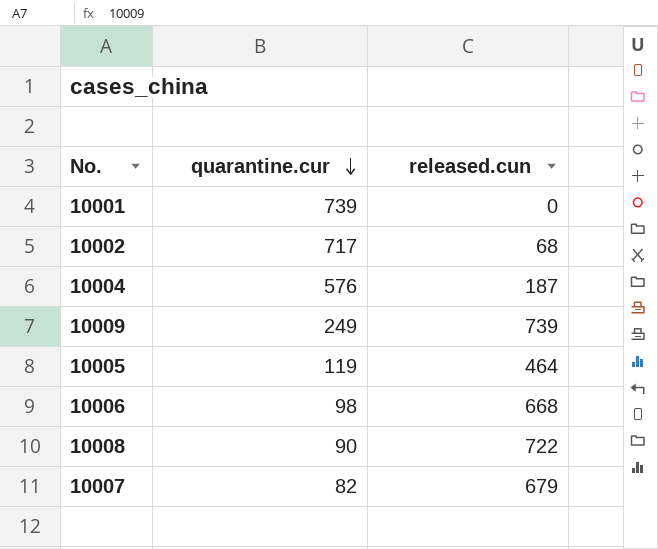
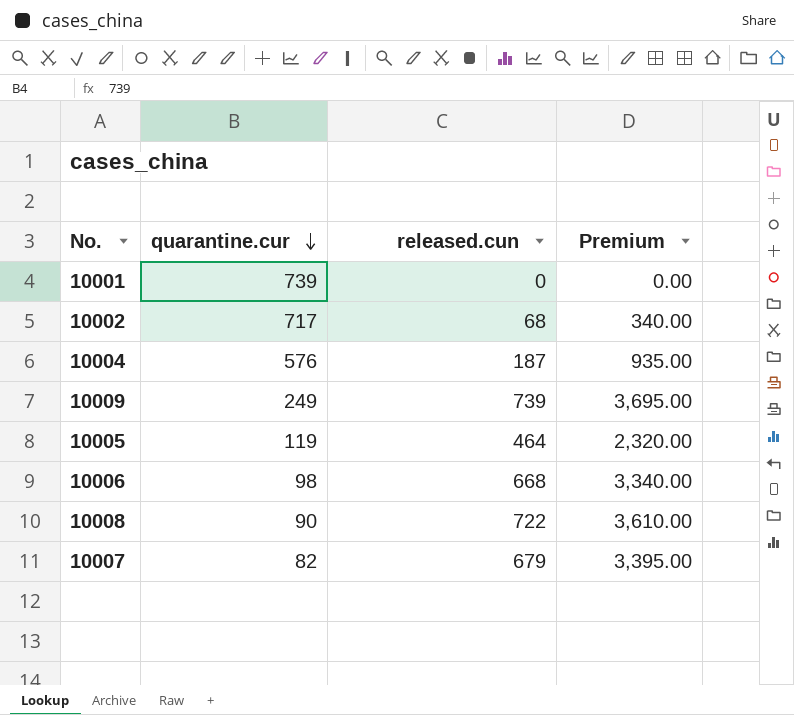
column Premium | formula: none -> [released.cun] * 5

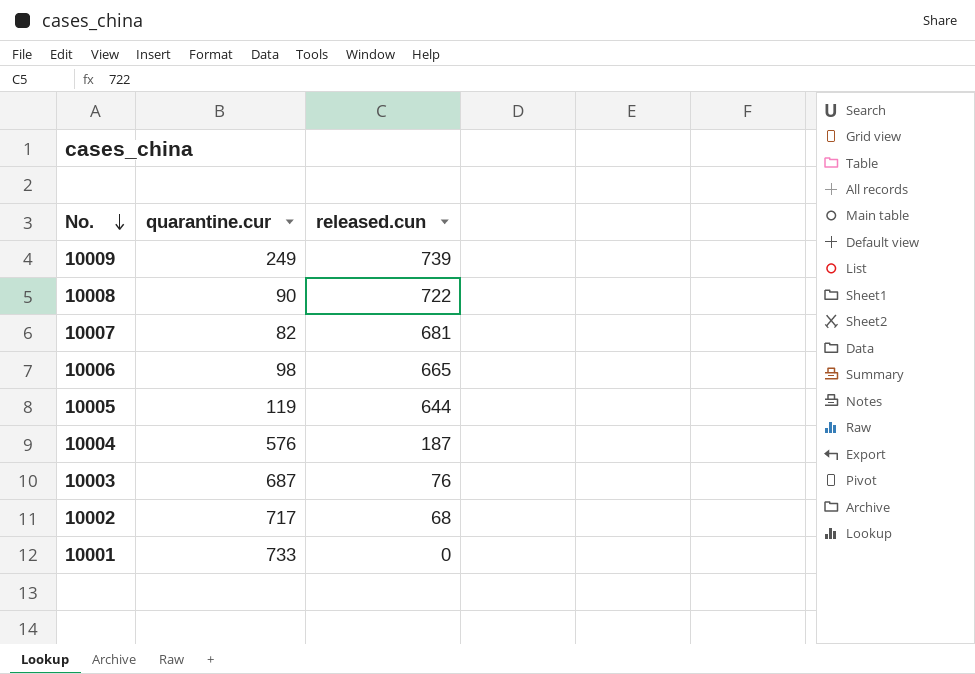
row order: quarantine.cur descending -> No. descending
column Premium | formula: [released.cun] * 5 -> none
10007 | released.cun: 679 -> 681
10006 | released.cun: 668 -> 665
10005 | released.cun: 464 -> 644
row 10003: none -> 687 | 76
10001 | quarantine.cur: 739 -> 733

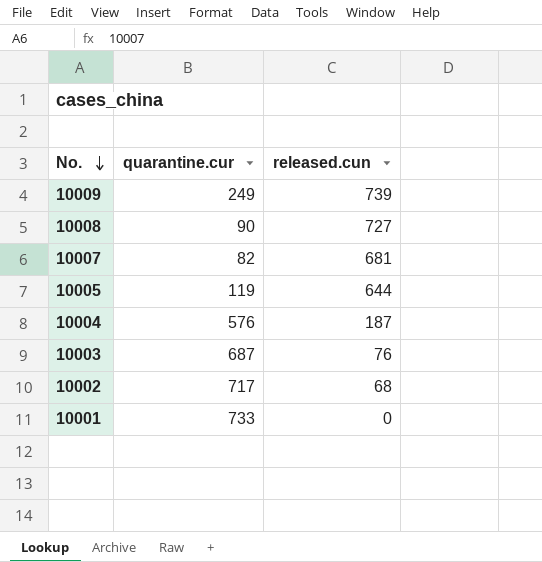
row 10006: 98 | 665 -> none
10008 | released.cun: 722 -> 727

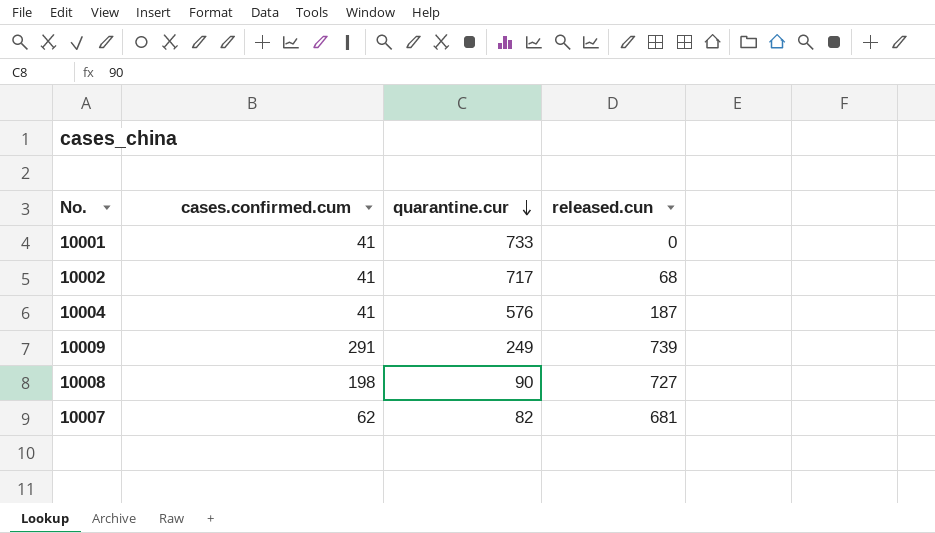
row order: No. descending -> quarantine.cur descending
column cases.confirmed.cum | position: none -> 2
row 10005: 119 | 644 -> none
row 10003: 687 | 76 -> none

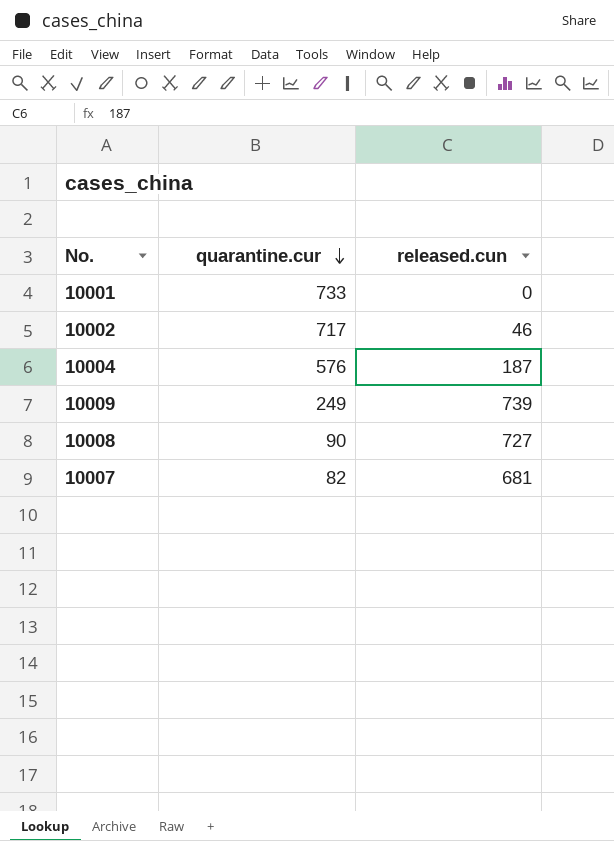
column cases.confirmed.cum | position: 2 -> none
10002 | released.cun: 68 -> 46

